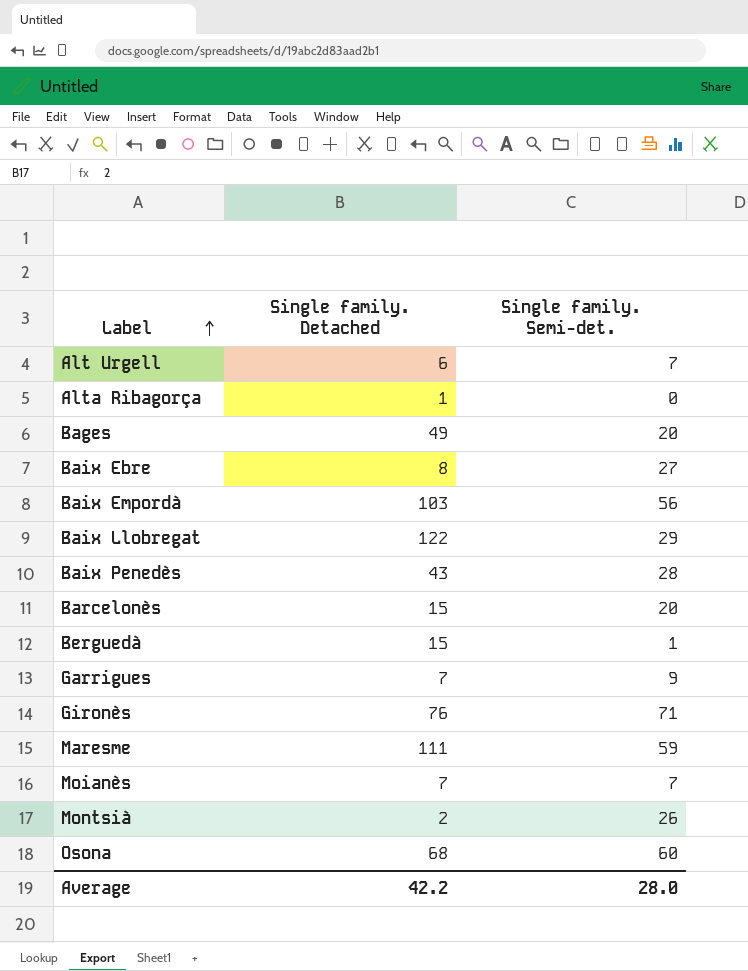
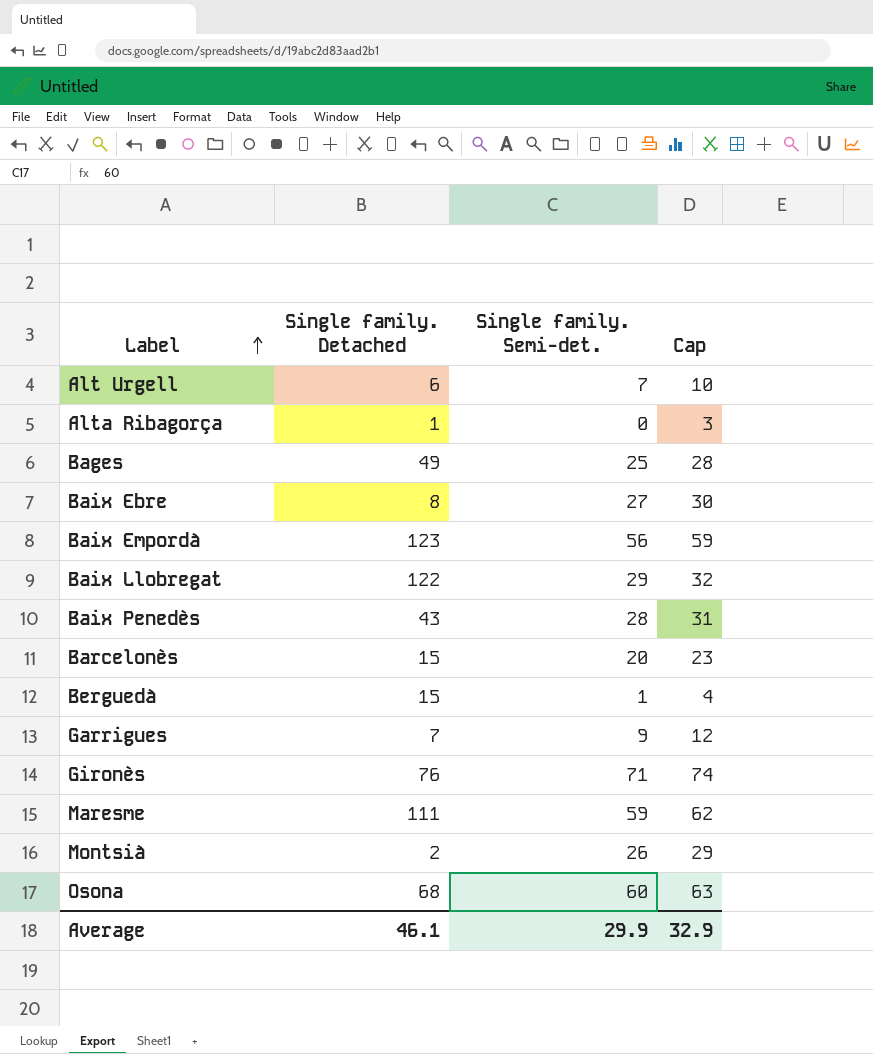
column Cap | formula: none -> [Single family. Semi-det.] + 3
row Moianès: 7 | 7 -> none
Bages | Single family. Semi-det.: 20 -> 25
Baix Empordà | Single family. Detached: 103 -> 123
Average | Single family. Detached: 42.2 -> 46.1
Average | Single family. Semi-det.: 28.0 -> 29.9

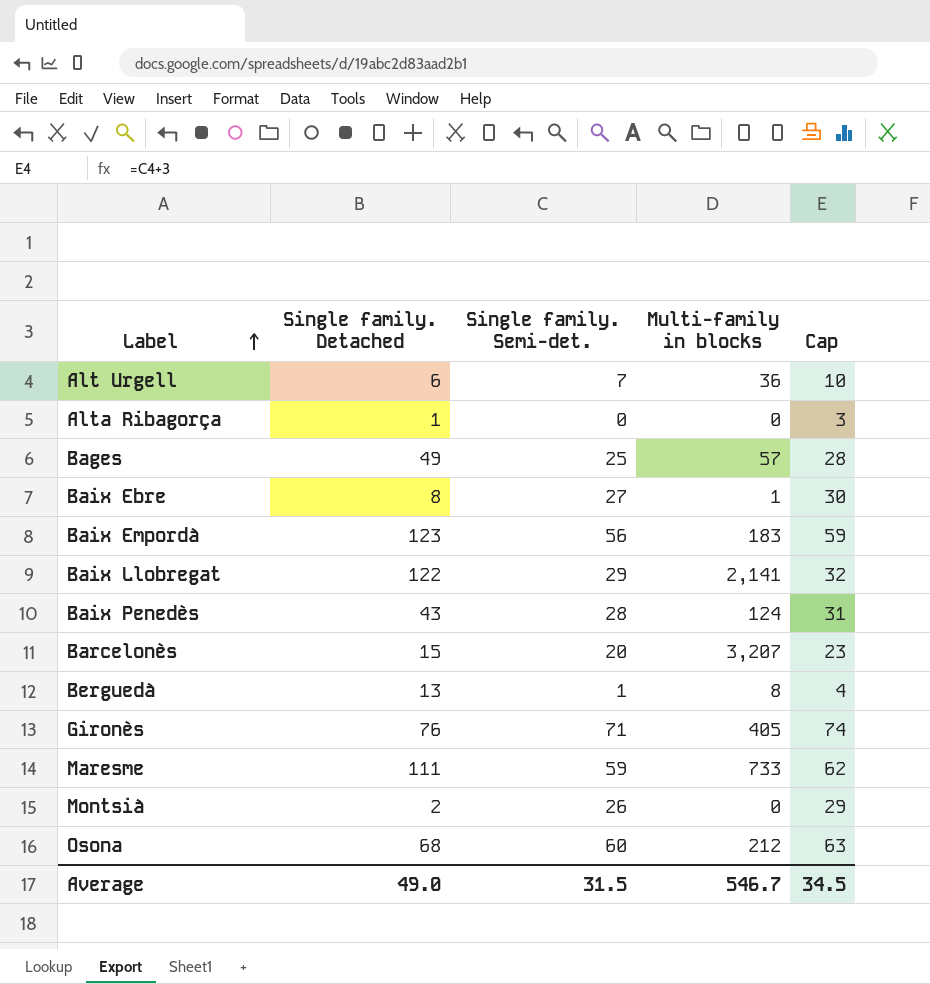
column Multi-family in blocks | position: none -> 4
row Garrigues: 7 | 9 | 12 -> none
Berguedà | Single family. Detached: 15 -> 13
Average | Single family. Detached: 46.1 -> 49.0
Average | Single family. Semi-det.: 29.9 -> 31.5
Average | Cap: 32.9 -> 34.5

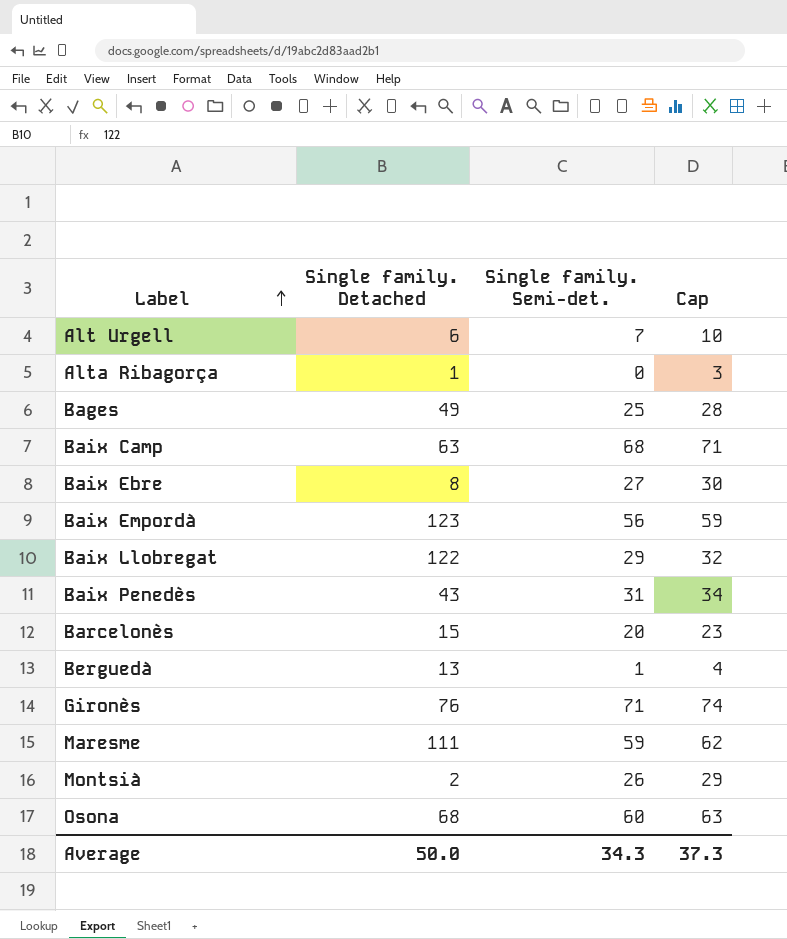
column Multi-family in blocks | position: 4 -> none
row Baix Camp: none -> 63 | 68 | 71
Baix Penedès | Single family. Semi-det.: 28 -> 31
Baix Penedès | Cap: 31 -> 34
Average | Single family. Detached: 49.0 -> 50.0
Average | Single family. Semi-det.: 31.5 -> 34.3
Average | Cap: 34.5 -> 37.3

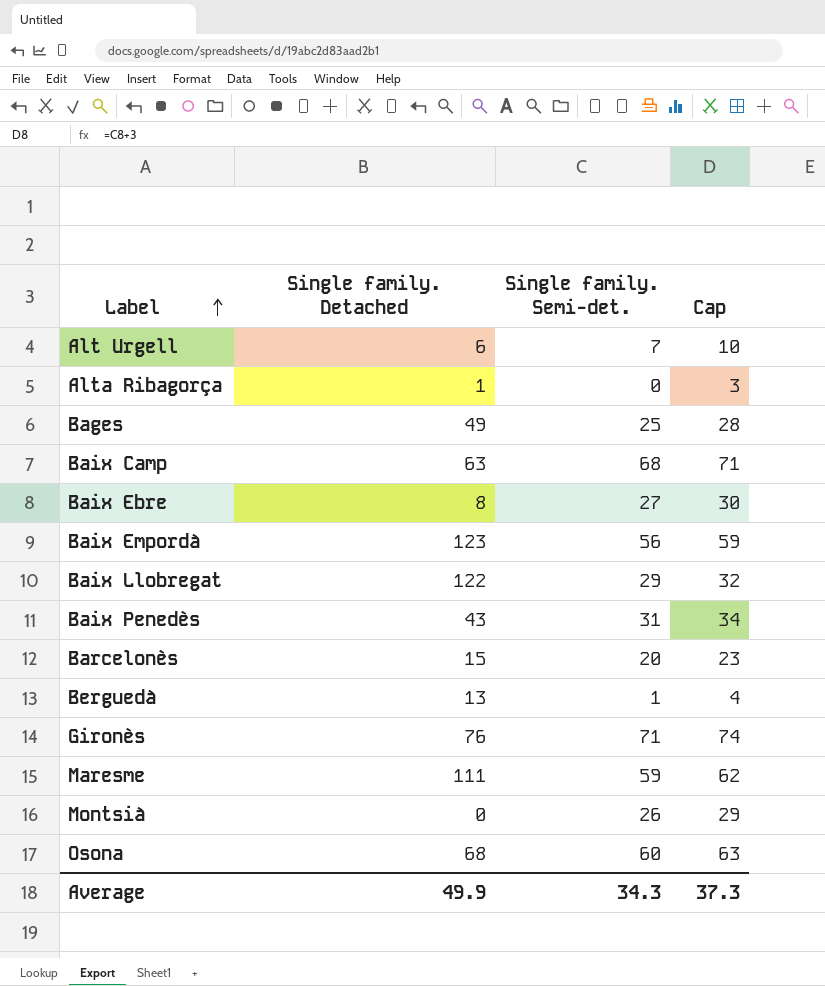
Montsià | Single family. Detached: 2 -> 0
Average | Single family. Detached: 50.0 -> 49.9

